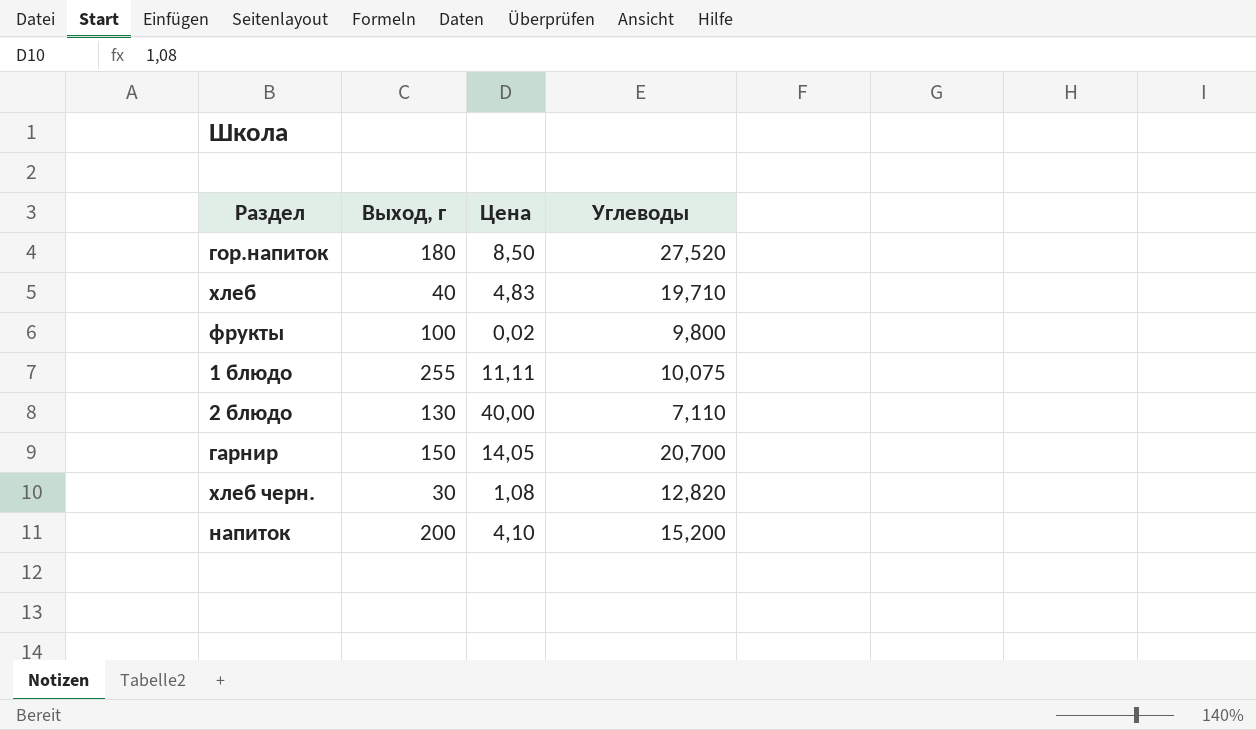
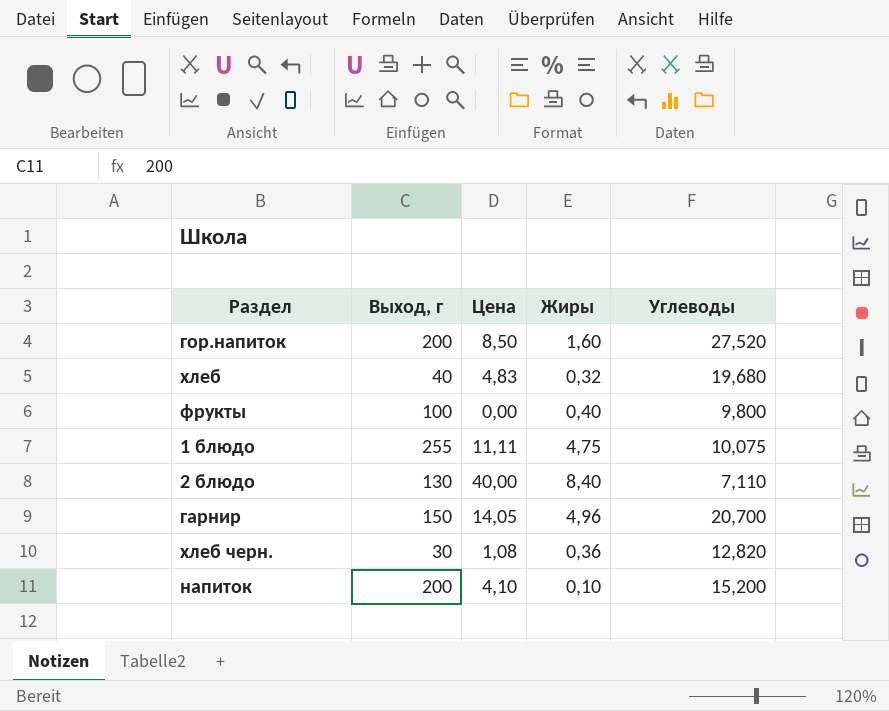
column Жиры | position: none -> 4
гор.напиток | Выход, г: 180 -> 200
хлеб | Углеводы: 19,710 -> 19,680
фрукты | Цена: 0,02 -> 0,00

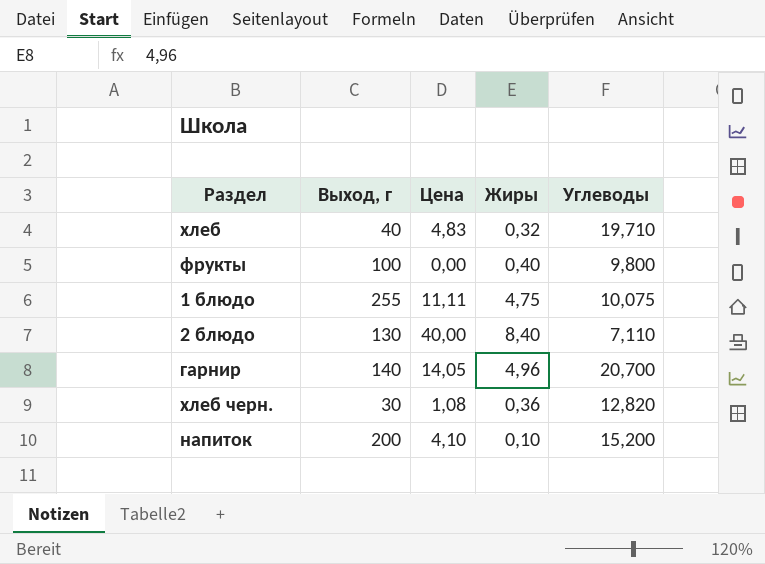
row гор.напиток: 200 | 8,50 | 1,60 | 27,520 -> none
хлеб | Углеводы: 19,680 -> 19,710
гарнир | Выход, г: 150 -> 140

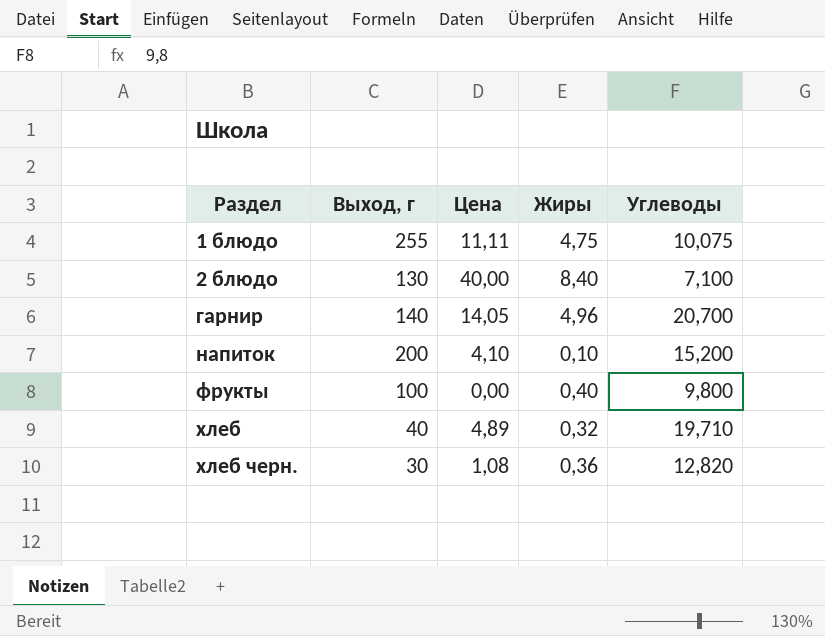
row order: none -> Раздел ascending
2 блюдо | Углеводы: 7,110 -> 7,100
хлеб | Цена: 4,83 -> 4,89

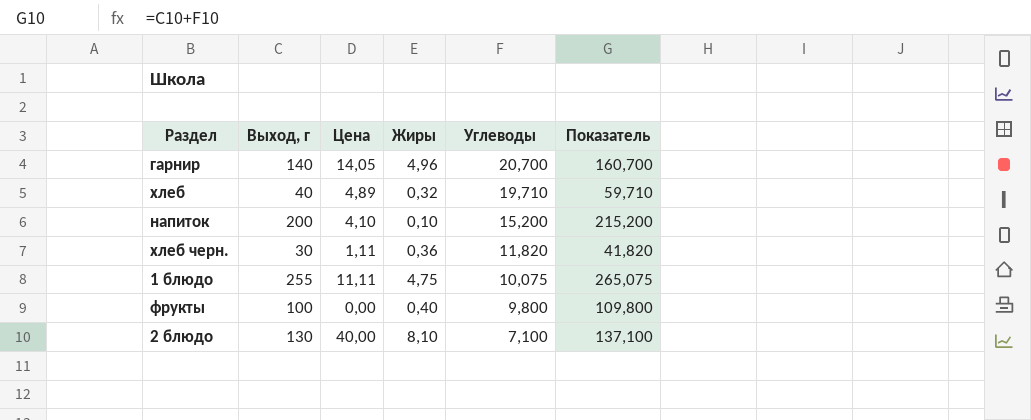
row order: Раздел ascending -> Углеводы descending
column Показатель | formula: none -> [Выход, г] + [Углеводы]
хлеб черн. | Цена: 1,08 -> 1,11
хлеб черн. | Углеводы: 12,820 -> 11,820
2 блюдо | Жиры: 8,40 -> 8,10

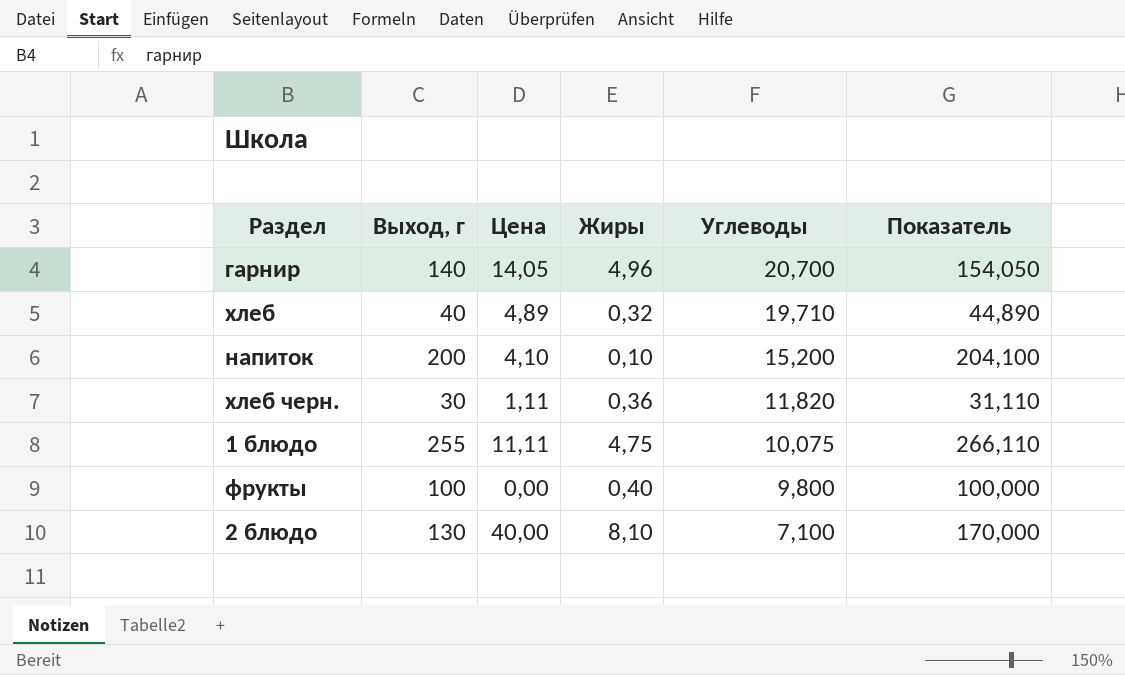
column Показатель | formula: [Выход, г] + [Углеводы] -> [Выход, г] + [Цена]

